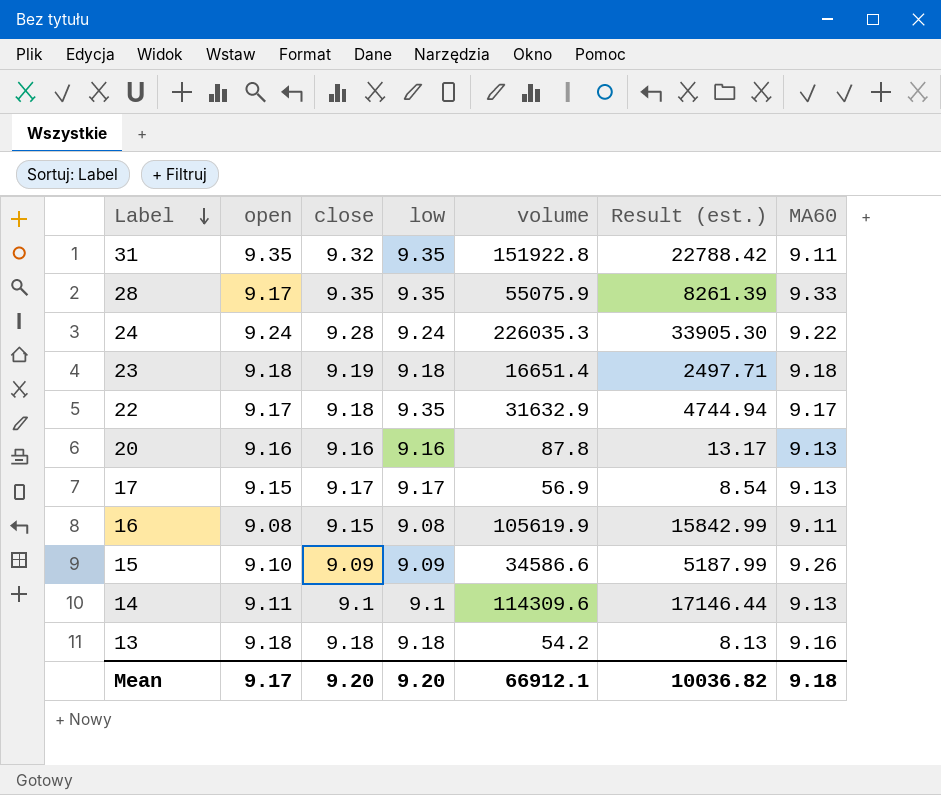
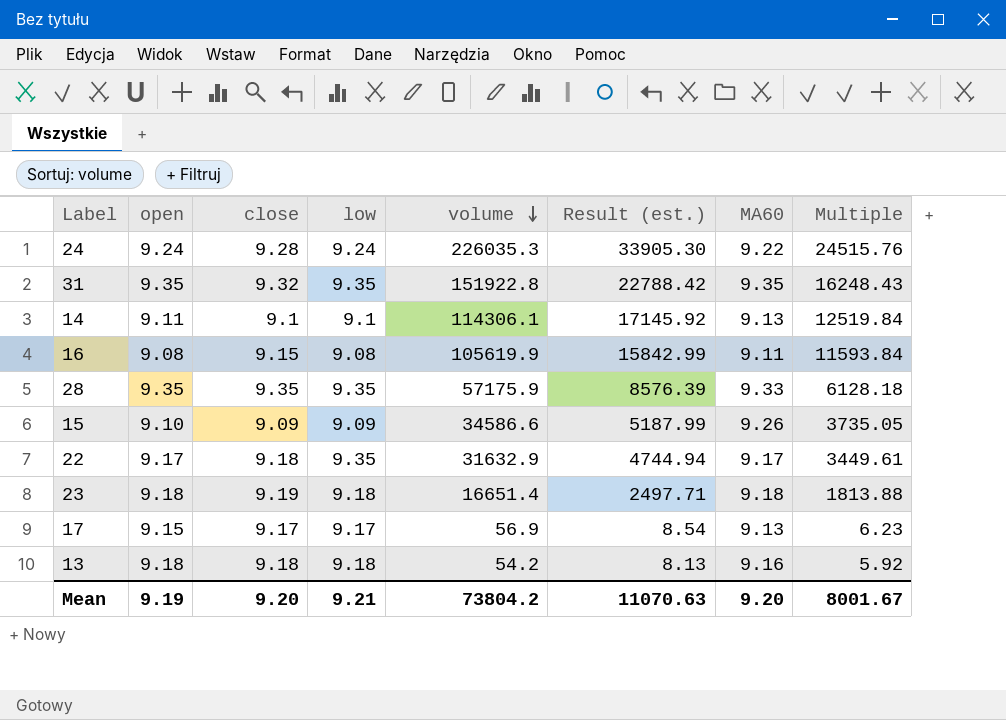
row order: Label descending -> volume descending
column Multiple | formula: none -> [volume] / [MA60]
row 20: 9.16 | 9.16 | 9.16 | 87.8 | 13.17 | 9.13 -> none
31 | MA60: 9.11 -> 9.35
14 | volume: 114309.6 -> 114306.1
14 | Result (est.): 17146.44 -> 17145.92
28 | open: 9.17 -> 9.35
28 | volume: 55075.9 -> 57175.9
28 | Result (est.): 8261.39 -> 8576.39
Mean | open: 9.17 -> 9.19
Mean | low: 9.20 -> 9.21
Mean | volume: 66912.1 -> 73804.2
Mean | Result (est.): 10036.82 -> 11070.63
Mean | MA60: 9.18 -> 9.20

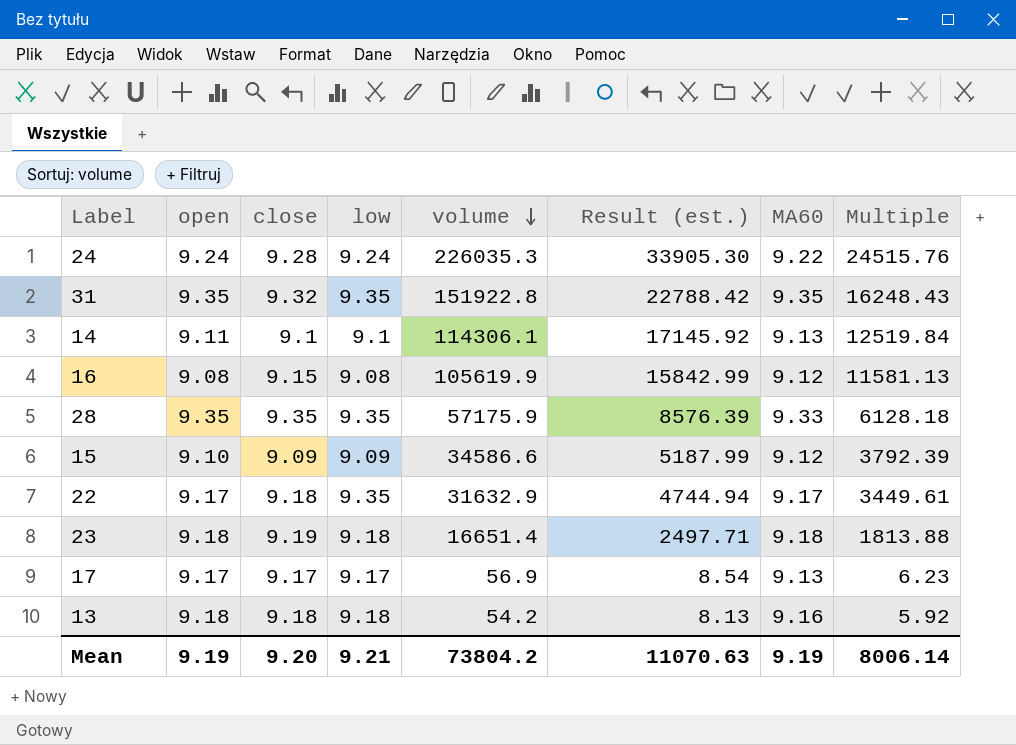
16 | MA60: 9.11 -> 9.12
16 | Multiple: 11593.84 -> 11581.13
15 | MA60: 9.26 -> 9.12
15 | Multiple: 3735.05 -> 3792.39
17 | open: 9.15 -> 9.17
Mean | MA60: 9.20 -> 9.19
Mean | Multiple: 8001.67 -> 8006.14

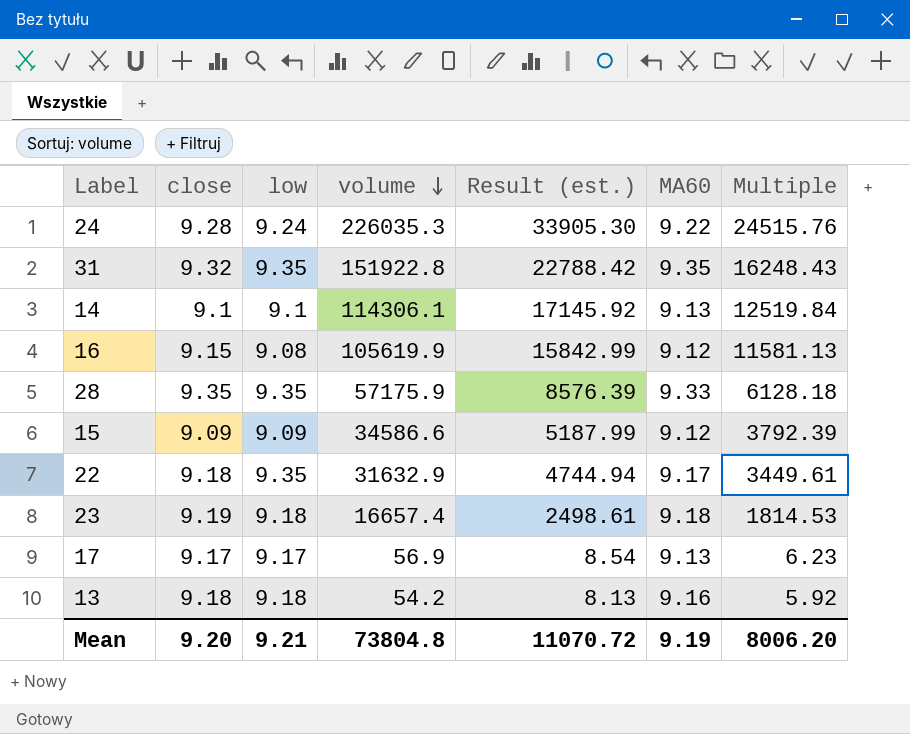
column open | position: 2 -> none
23 | volume: 16651.4 -> 16657.4
23 | Result (est.): 2497.71 -> 2498.61
23 | Multiple: 1813.88 -> 1814.53
Mean | volume: 73804.2 -> 73804.8
Mean | Result (est.): 11070.63 -> 11070.72
Mean | Multiple: 8006.14 -> 8006.20

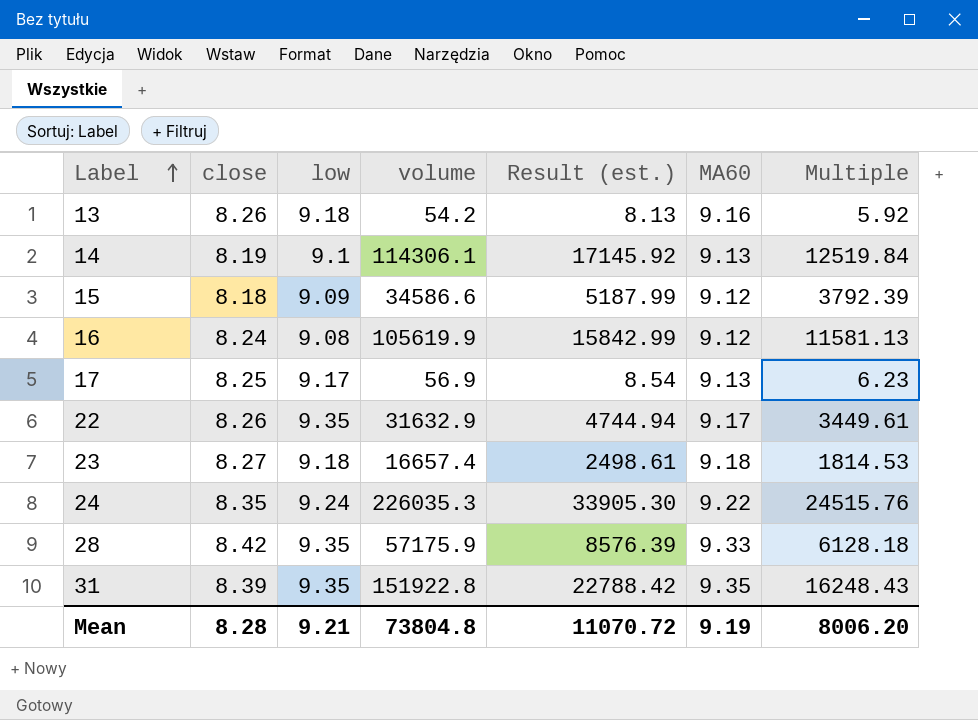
row order: volume descending -> Label ascending
13 | close: 9.18 -> 8.26
14 | close: 9.1 -> 8.19
15 | close: 9.09 -> 8.18
16 | close: 9.15 -> 8.24
17 | close: 9.17 -> 8.25
22 | close: 9.18 -> 8.26
23 | close: 9.19 -> 8.27
24 | close: 9.28 -> 8.35
28 | close: 9.35 -> 8.42
31 | close: 9.32 -> 8.39
Mean | close: 9.20 -> 8.28

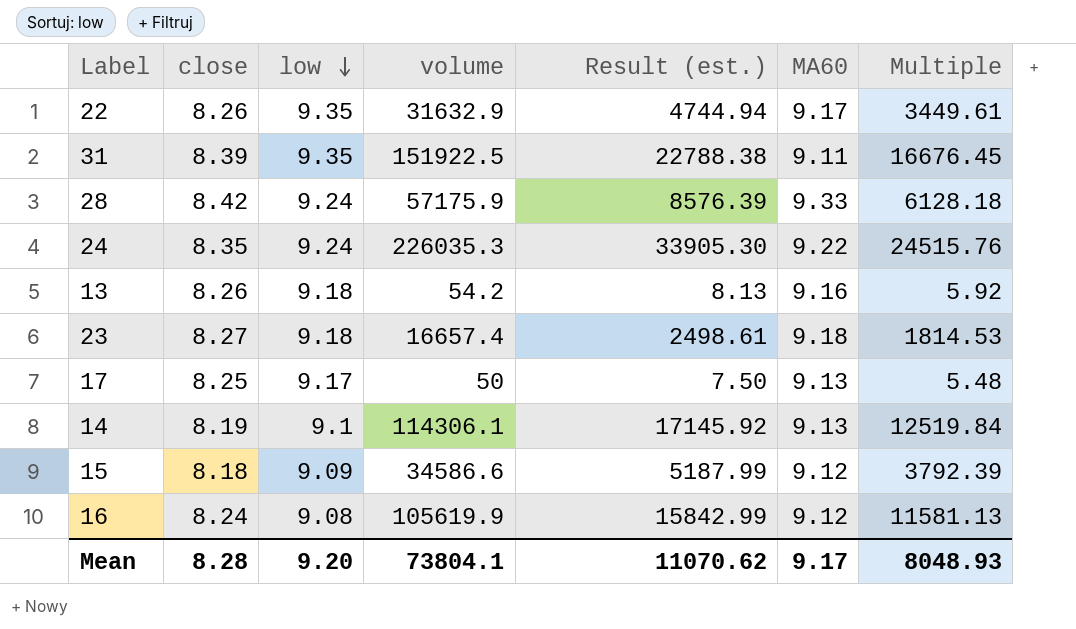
row order: Label ascending -> low descending
31 | volume: 151922.8 -> 151922.5
31 | Result (est.): 22788.42 -> 22788.38
31 | MA60: 9.35 -> 9.11
31 | Multiple: 16248.43 -> 16676.45
28 | low: 9.35 -> 9.24
17 | volume: 56.9 -> 50
17 | Result (est.): 8.54 -> 7.50
17 | Multiple: 6.23 -> 5.48
Mean | low: 9.21 -> 9.20
Mean | volume: 73804.8 -> 73804.1
Mean | Result (est.): 11070.72 -> 11070.62
Mean | MA60: 9.19 -> 9.17
Mean | Multiple: 8006.20 -> 8048.93

